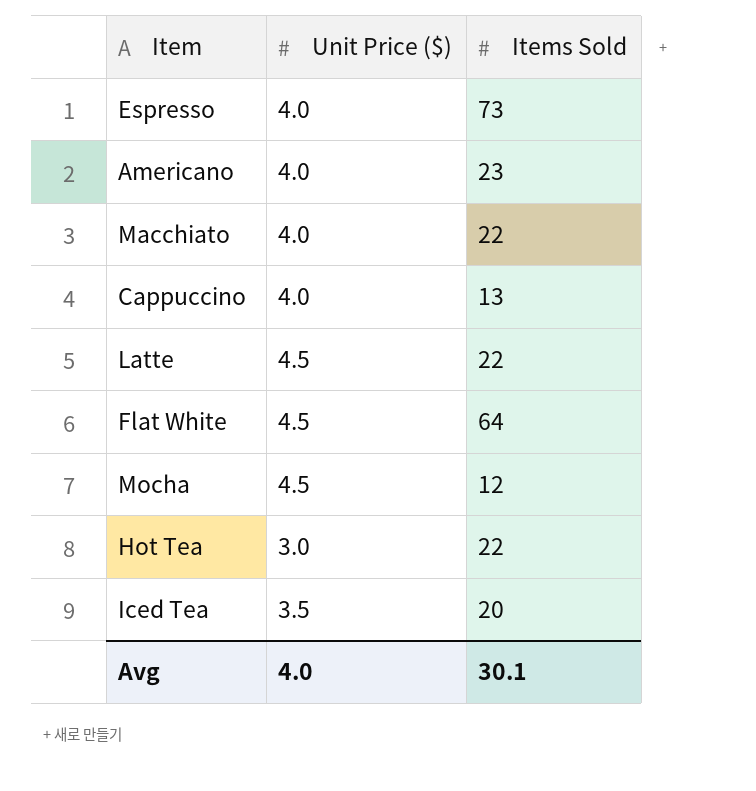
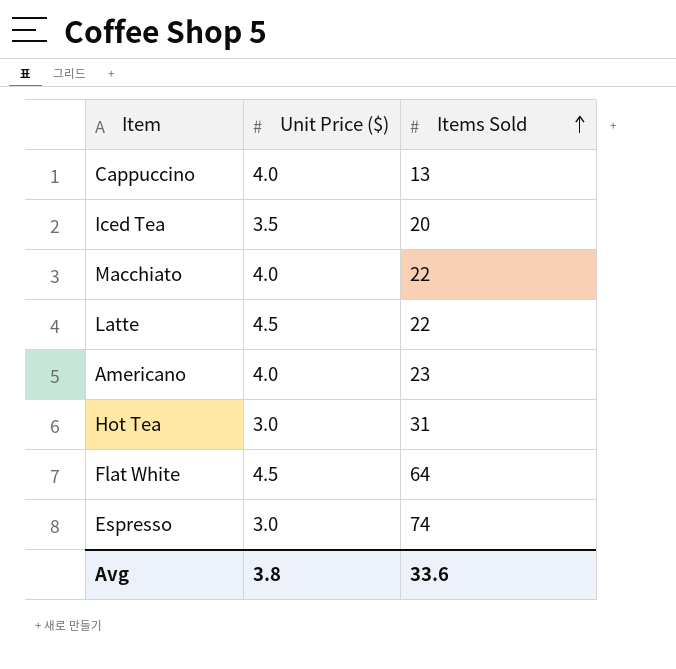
row order: none -> Items Sold ascending
row Mocha: 4.5 | 12 -> none
Hot Tea | Items Sold: 22 -> 31
Espresso | Unit Price ($): 4.0 -> 3.0
Espresso | Items Sold: 73 -> 74
Avg | Unit Price ($): 4.0 -> 3.8
Avg | Items Sold: 30.1 -> 33.6

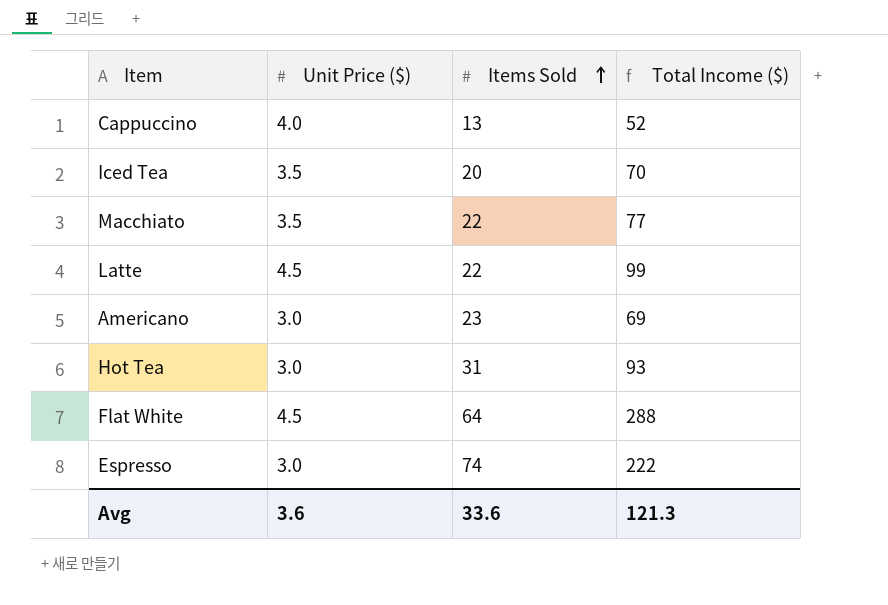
column Total Income ($) | formula: none -> [Unit Price ($)] * [Items Sold]
Macchiato | Unit Price ($): 4.0 -> 3.5
Americano | Unit Price ($): 4.0 -> 3.0
Avg | Unit Price ($): 3.8 -> 3.6

